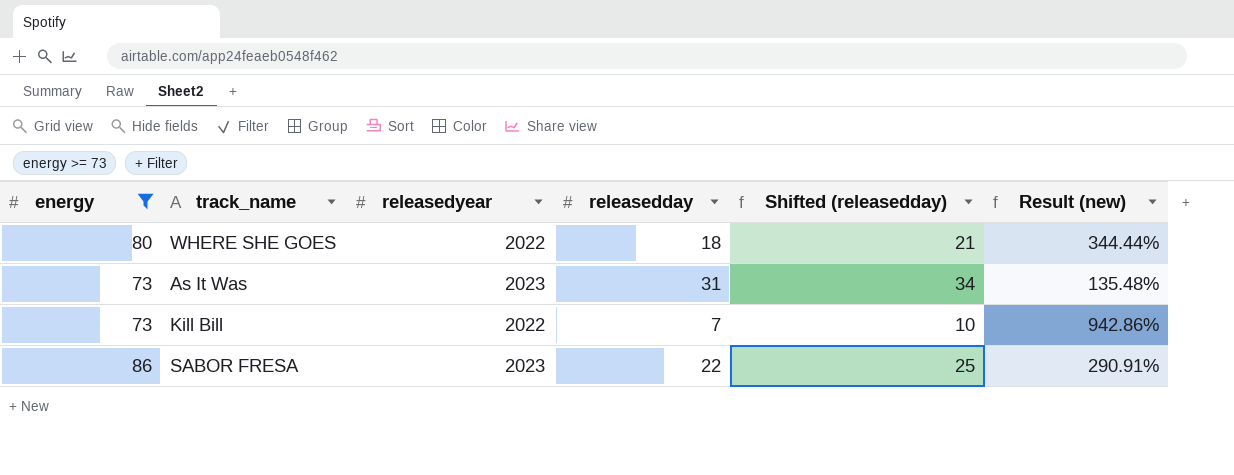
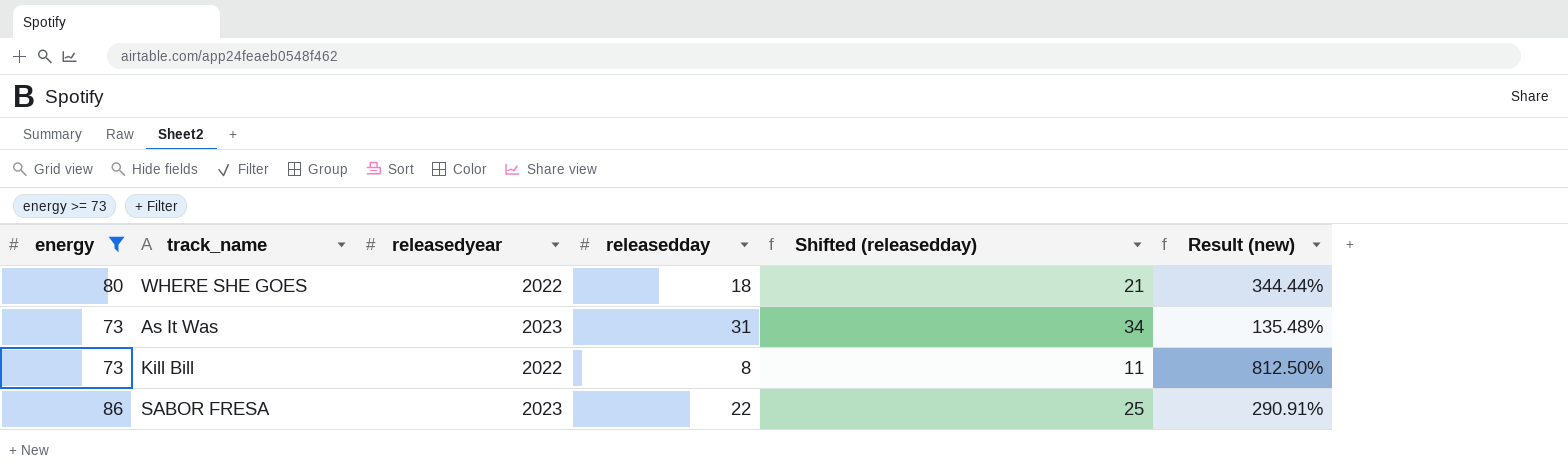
Kill Bill | releasedday: 7 -> 8
Kill Bill | Shifted (releasedday): 10 -> 11
Kill Bill | Result (new): 942.86% -> 812.50%

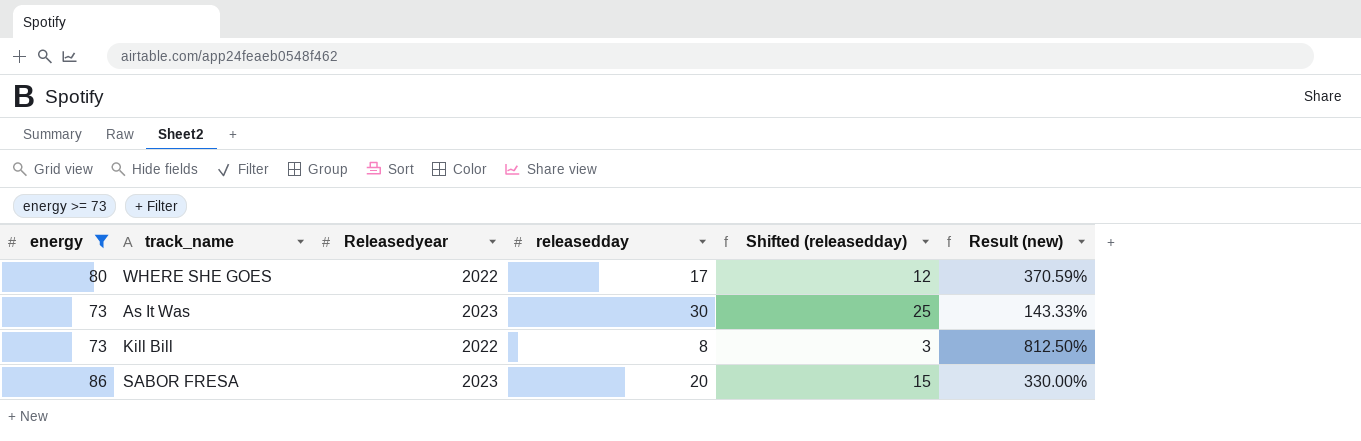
column name: releasedyear -> Releasedyear
column Shifted (releasedday) | formula: [releasedday] + 3 -> [releasedday] - 5
WHERE SHE GOES | releasedday: 18 -> 17
WHERE SHE GOES | Result (new): 344.44% -> 370.59%
As It Was | releasedday: 31 -> 30
As It Was | Result (new): 135.48% -> 143.33%
SABOR FRESA | releasedday: 22 -> 20
SABOR FRESA | Result (new): 290.91% -> 330.00%

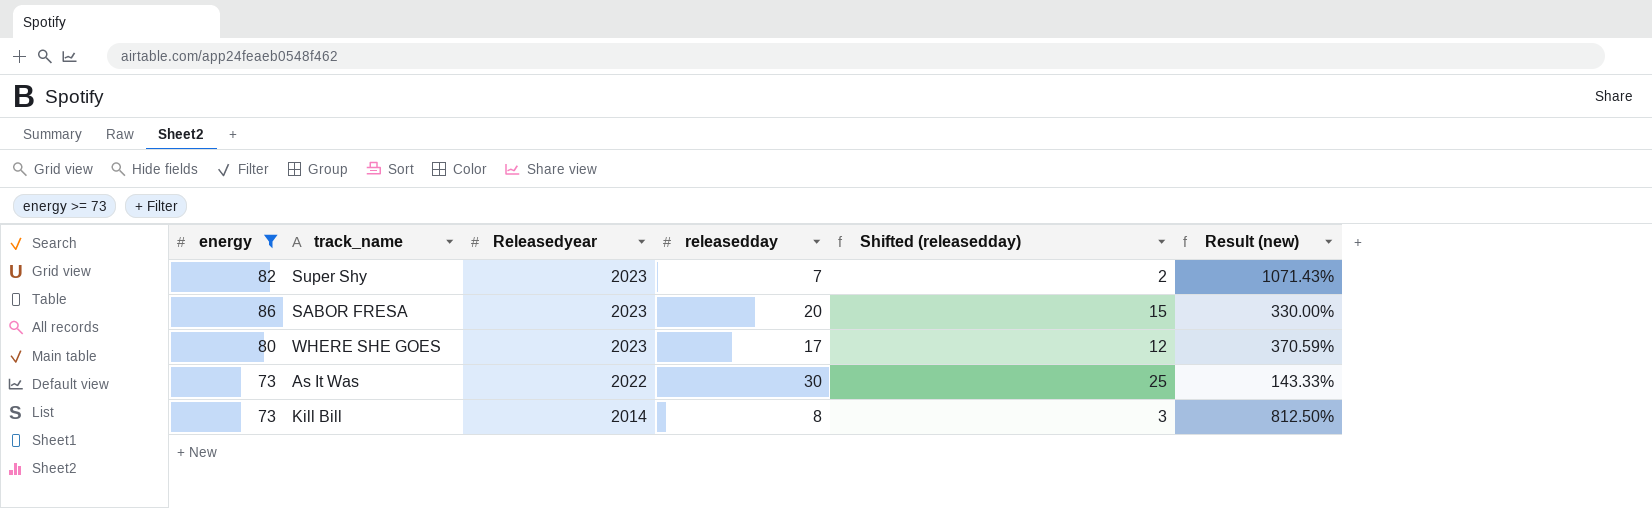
row order: none -> Releasedyear descending
row Super Shy: none -> 82 | 2023 | 7 | 2 | 1071.43%
WHERE SHE GOES | Releasedyear: 2022 -> 2023
As It Was | Releasedyear: 2023 -> 2022
Kill Bill | Releasedyear: 2022 -> 2014

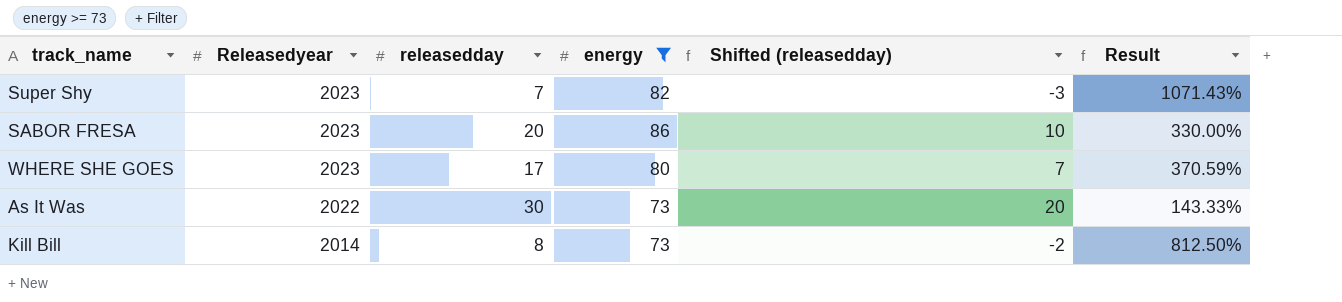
column energy | position: 1 -> 4
column Shifted (releasedday) | formula: [releasedday] - 5 -> [releasedday] - 10
column name: Result (new) -> Result

